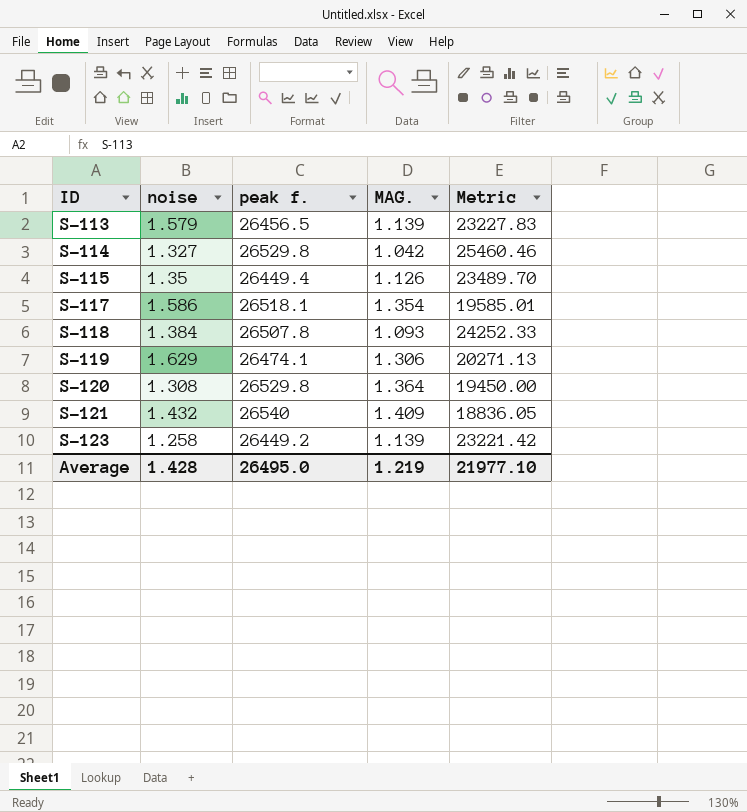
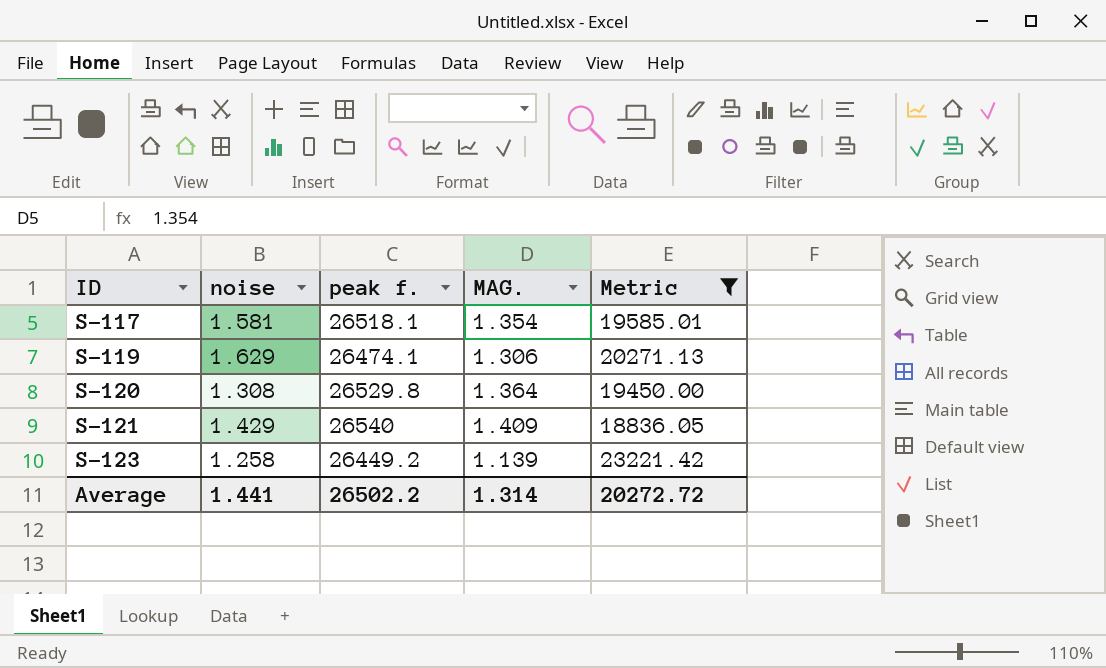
filter: none -> Metric <= 23221.42
S-117 | noise: 1.586 -> 1.581
S-121 | noise: 1.432 -> 1.429
Average | noise: 1.428 -> 1.441
Average | peak f.: 26495.0 -> 26502.2
Average | MAG.: 1.219 -> 1.314
Average | Metric: 21977.10 -> 20272.72

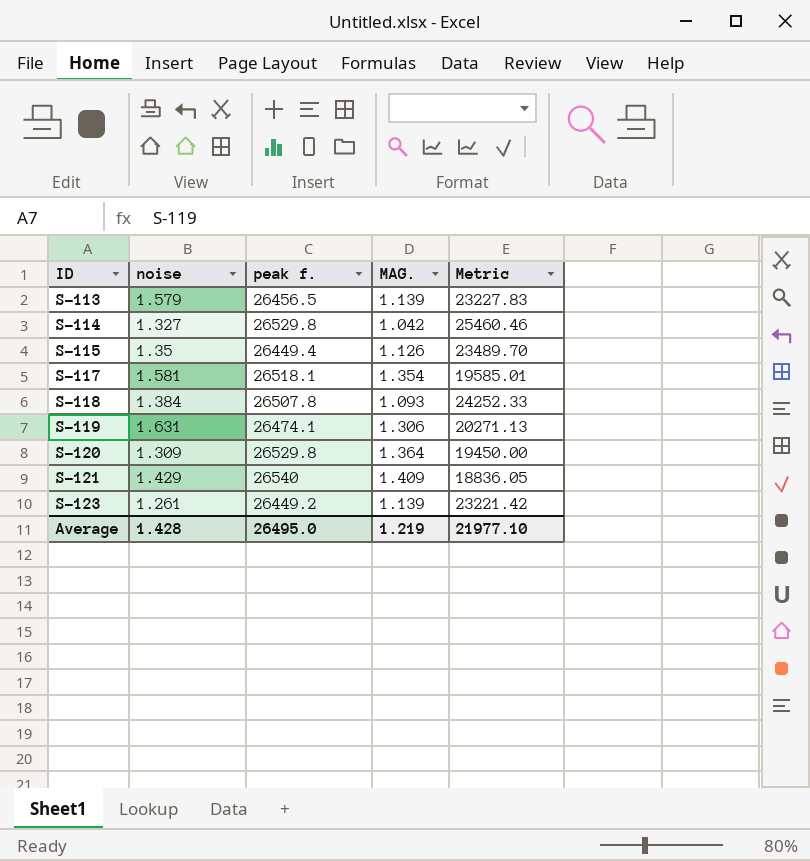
filter: Metric <= 23221.42 -> none
S-119 | noise: 1.629 -> 1.631
S-120 | noise: 1.308 -> 1.309
S-123 | noise: 1.258 -> 1.261
Average | noise: 1.441 -> 1.428
Average | peak f.: 26502.2 -> 26495.0
Average | MAG.: 1.314 -> 1.219
Average | Metric: 20272.72 -> 21977.10

